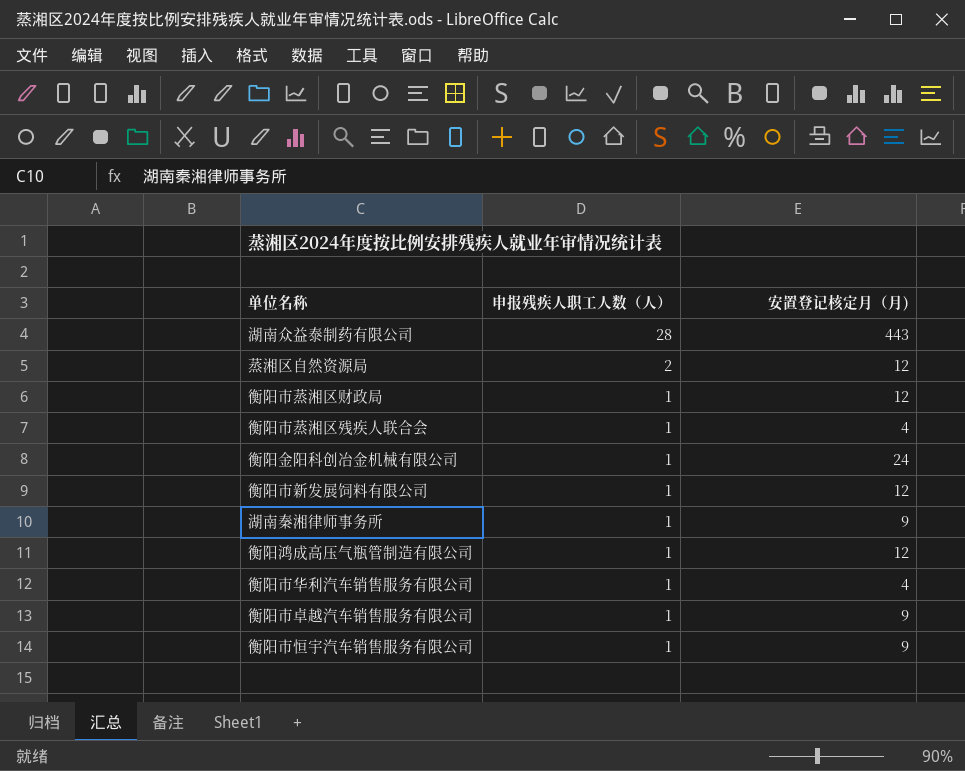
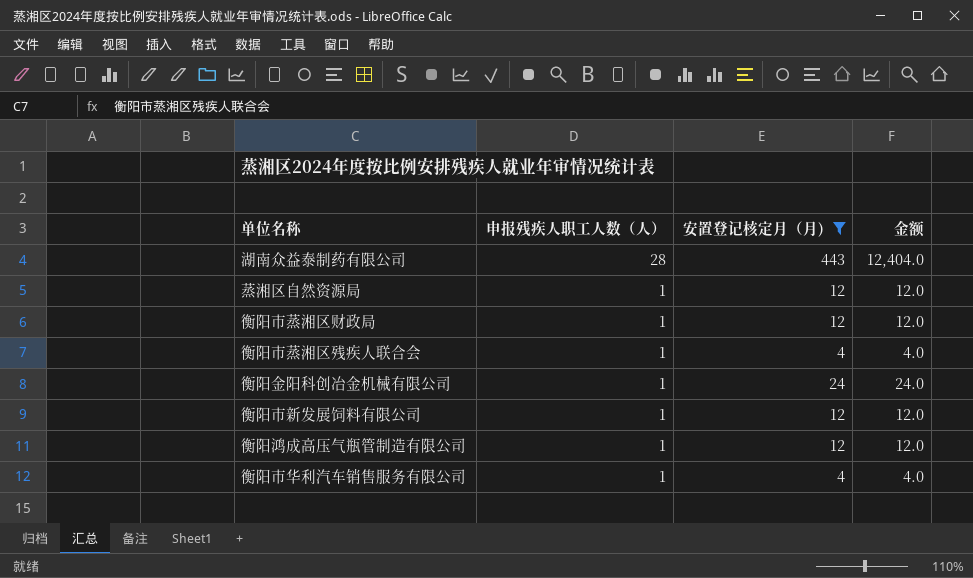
filter: none -> 安置登记核定月（月) != 9
column 金额 | formula: none -> [申报残疾人职工人数（人）] * [安置登记核定月（月)]
蒸湘区自然资源局 | 申报残疾人职工人数（人）: 2 -> 1

